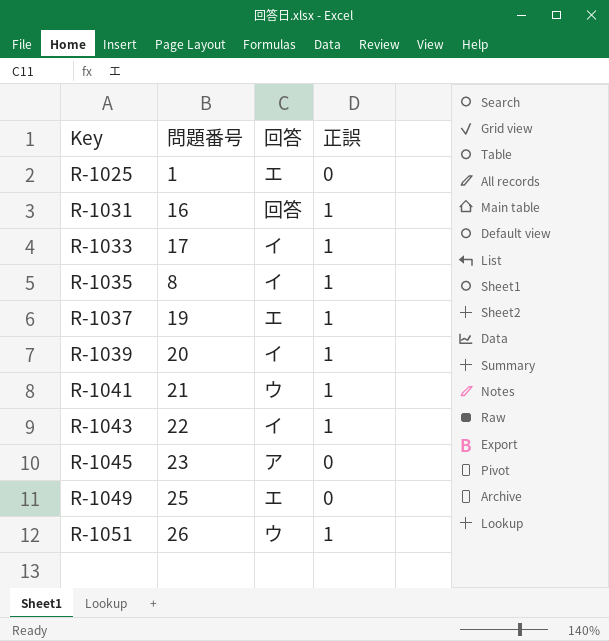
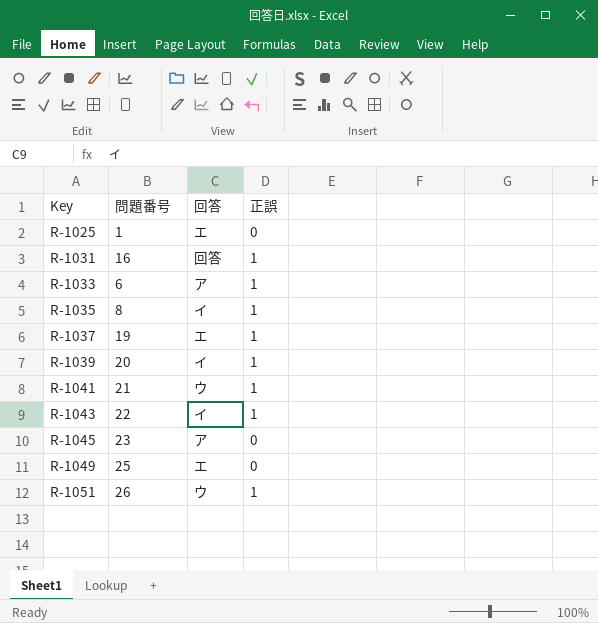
R-1033 | 問題番号: 17 -> 6
R-1033 | 回答: イ -> ア

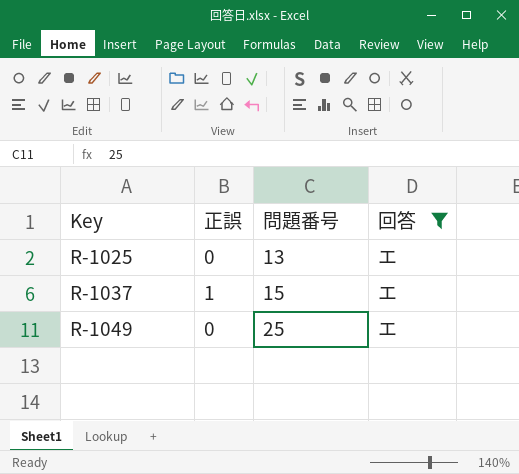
filter: none -> 回答 = エ
column 正誤 | position: 4 -> 2
R-1025 | 問題番号: 1 -> 13
R-1037 | 問題番号: 19 -> 15

